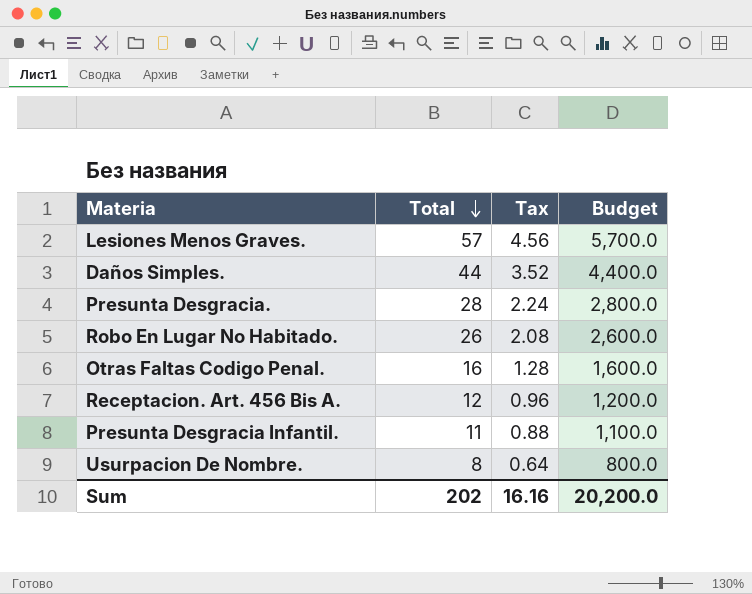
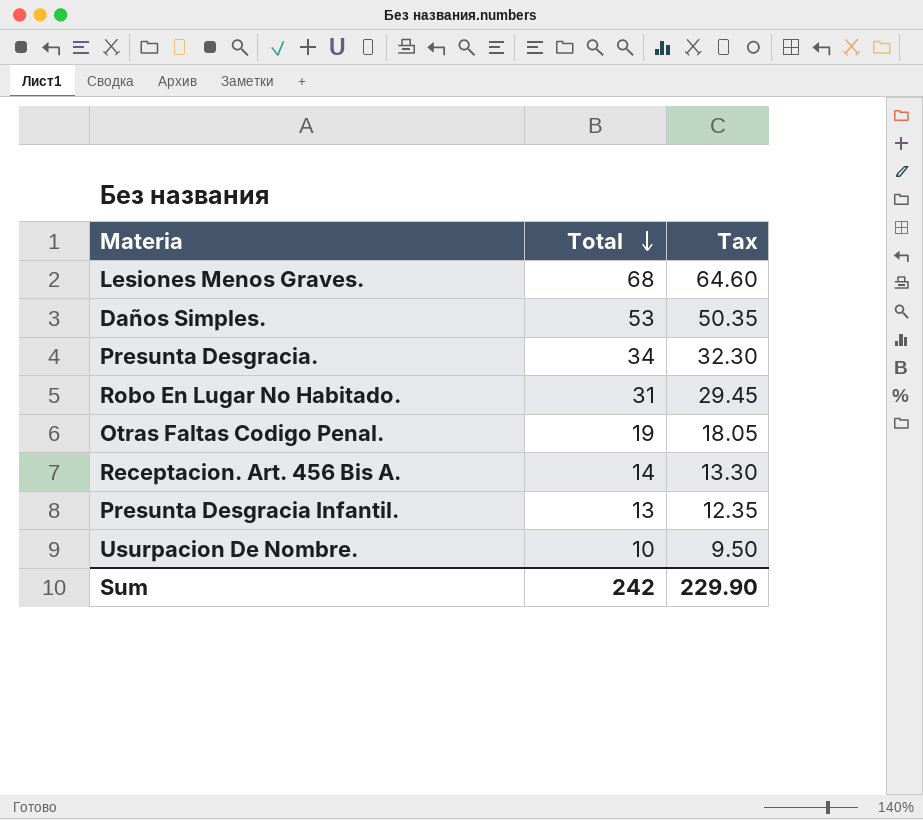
column Budget | formula: [Total] * 100 -> none
column Tax | formula: [Total] * 0.08 -> [Total] * 0.95
Lesiones Menos Graves. | Total: 57 -> 68
Daños Simples. | Total: 44 -> 53
Presunta Desgracia. | Total: 28 -> 34
Robo En Lugar No Habitado. | Total: 26 -> 31
Otras Faltas Codigo Penal. | Total: 16 -> 19
Receptacion. Art. 456 Bis A. | Total: 12 -> 14
Presunta Desgracia Infantil. | Total: 11 -> 13
Usurpacion De Nombre. | Total: 8 -> 10
Sum | Total: 202 -> 242
Sum | Tax: 16.16 -> 229.90

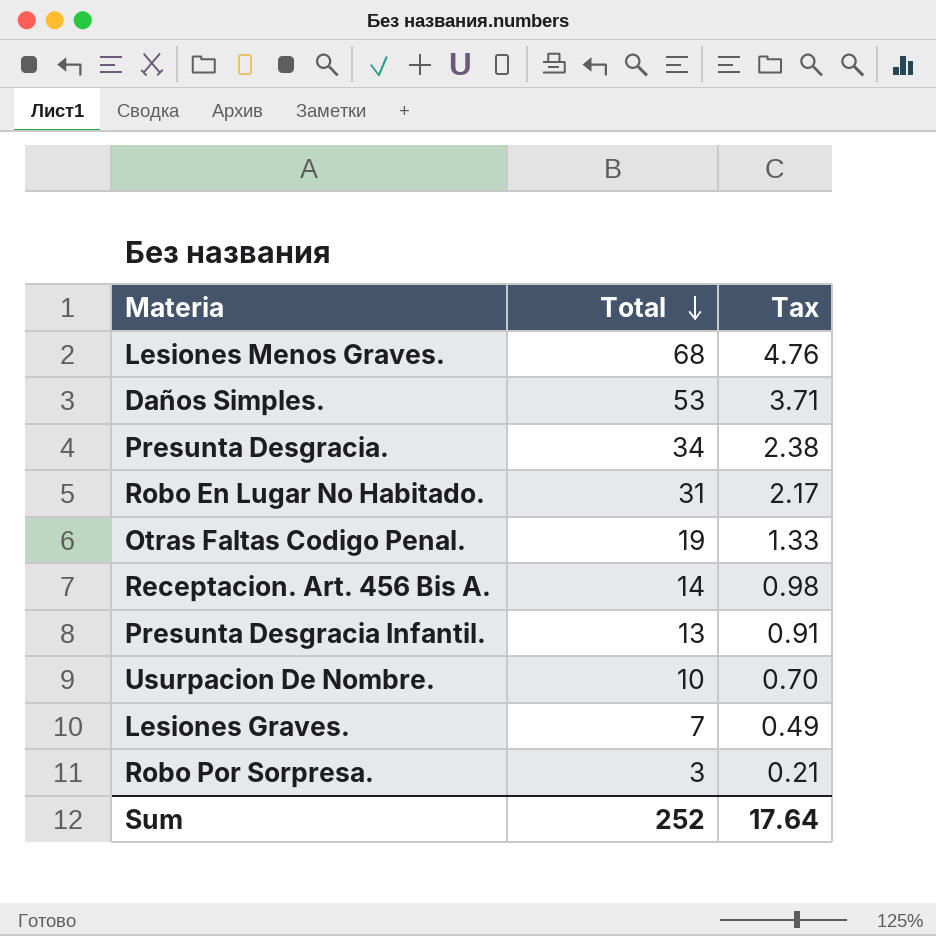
column Tax | formula: [Total] * 0.95 -> [Total] * 0.07
row Lesiones Graves.: none -> 7 | 0.49
row Robo Por Sorpresa.: none -> 3 | 0.21
Sum | Total: 242 -> 252
Sum | Tax: 229.90 -> 17.64

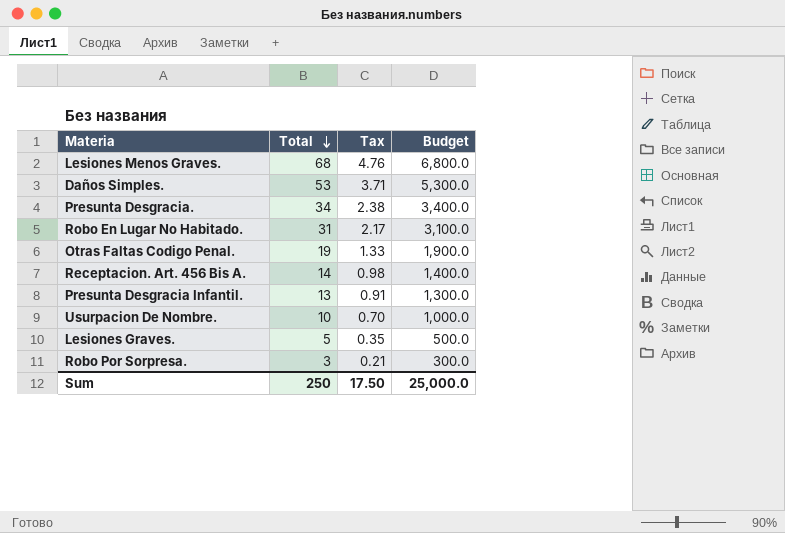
column Budget | formula: none -> [Total] * 100
Lesiones Graves. | Total: 7 -> 5
Lesiones Graves. | Tax: 0.49 -> 0.35
Sum | Total: 252 -> 250
Sum | Tax: 17.64 -> 17.50

